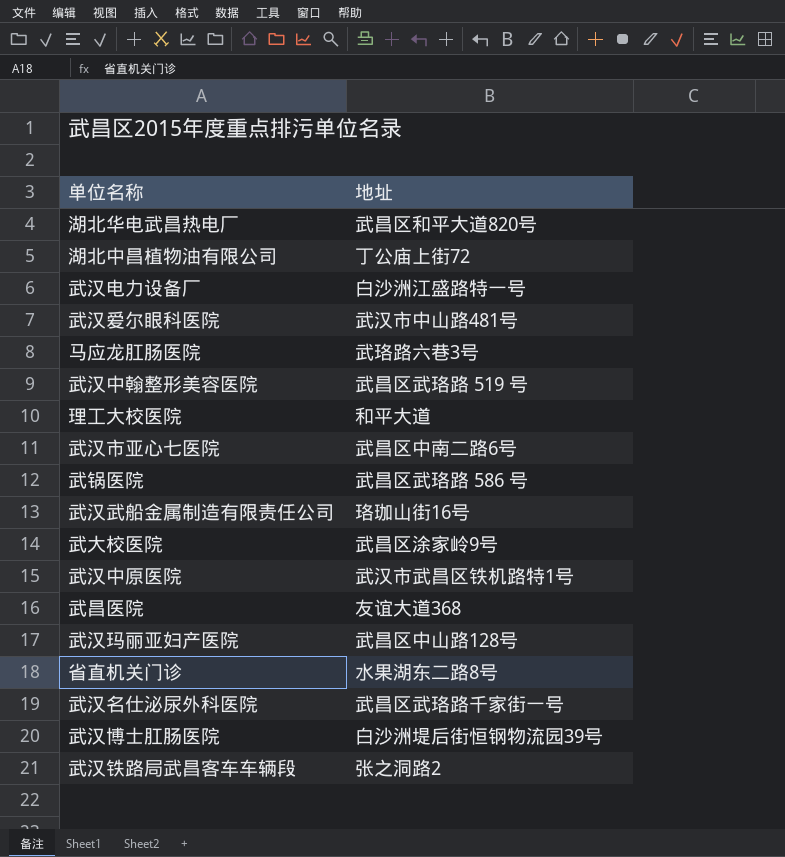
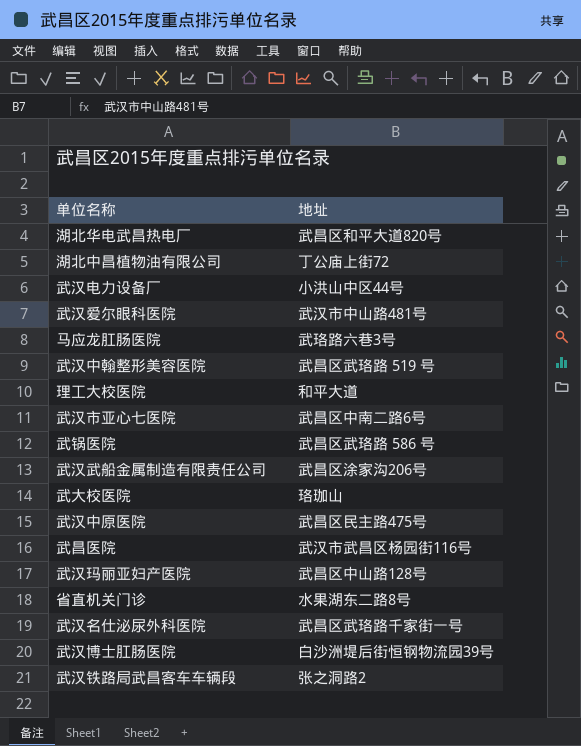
武汉电力设备厂 | 地址: 白沙洲江盛路特一号 -> 小洪山中区44号
武汉武船金属制造有限责任公司 | 地址: 珞珈山街16号 -> 武昌区涂家沟206号
武大校医院 | 地址: 武昌区涂家岭9号 -> 珞珈山
武汉中原医院 | 地址: 武汉市武昌区铁机路特1号 -> 武昌区民主路475号
武昌医院 | 地址: 友谊大道368 -> 武汉市武昌区杨园街116号

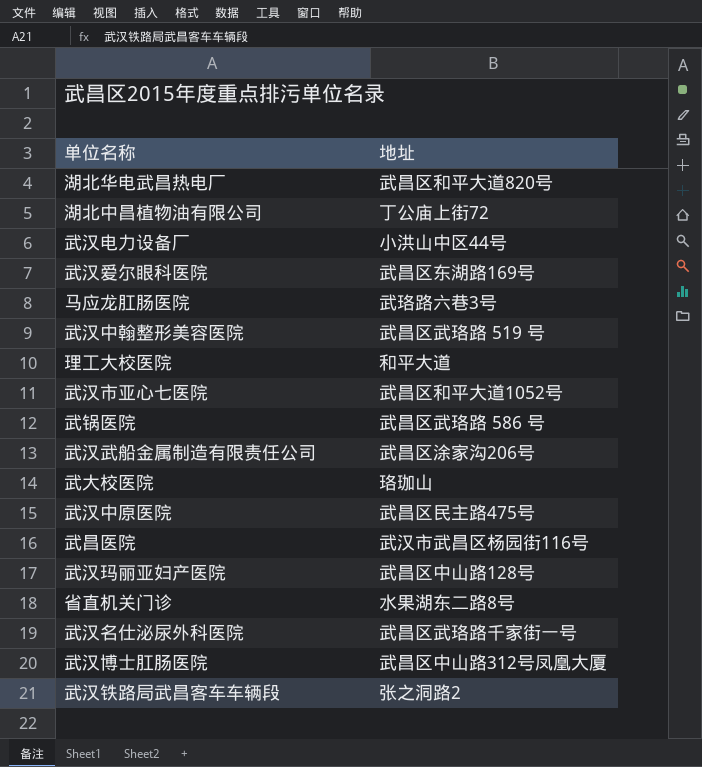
武汉爱尔眼科医院 | 地址: 武汉市中山路481号 -> 武昌区东湖路169号
武汉市亚心七医院 | 地址: 武昌区中南二路6号 -> 武昌区和平大道1052号
武汉博士肛肠医院 | 地址: 白沙洲堤后街恒钢物流园39号 -> 武昌区中山路312号凤凰大厦

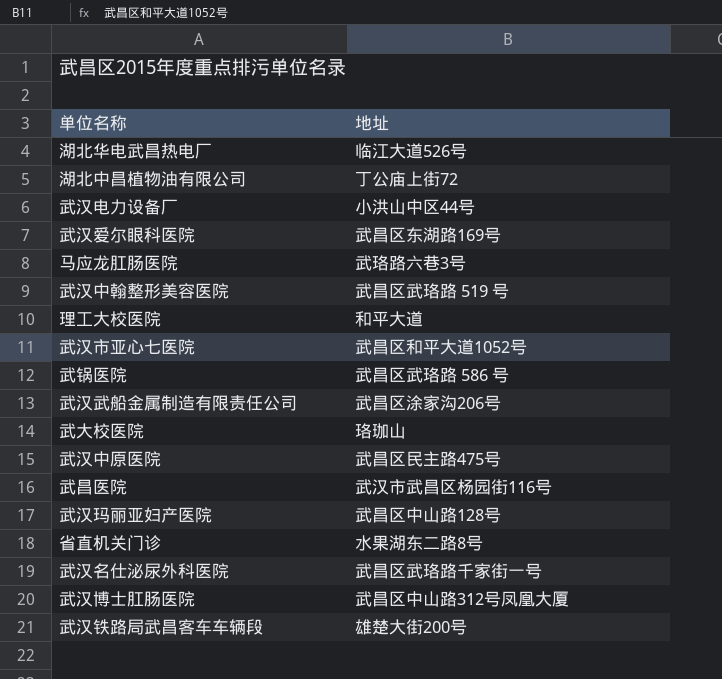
湖北华电武昌热电厂 | 地址: 武昌区和平大道820号 -> 临江大道526号
武汉铁路局武昌客车车辆段 | 地址: 张之洞路2 -> 雄楚大街200号

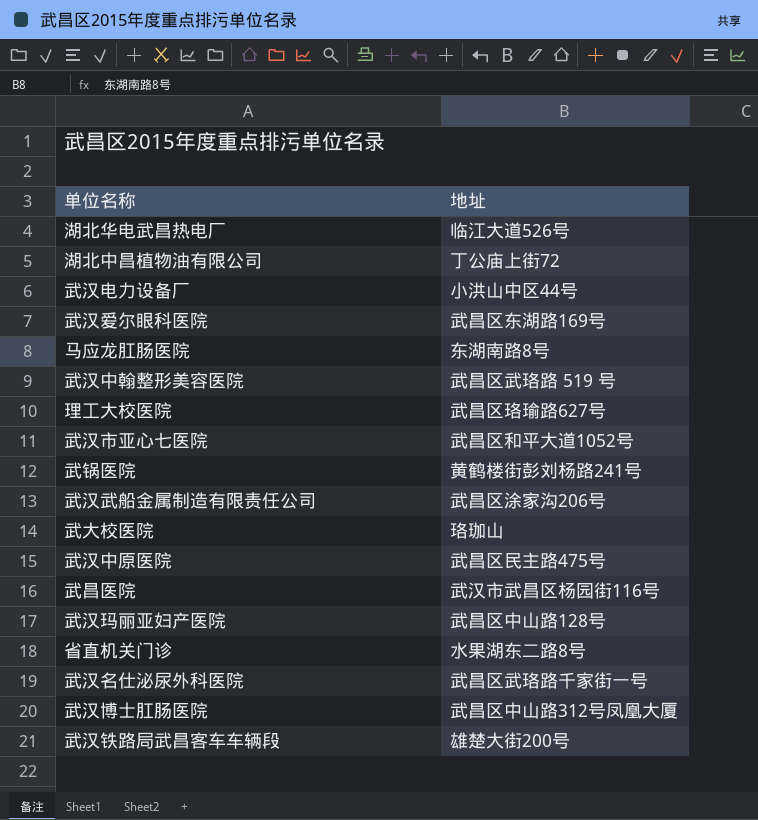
马应龙肛肠医院 | 地址: 武珞路六巷3号 -> 东湖南路8号
理工大校医院 | 地址: 和平大道 -> 武昌区珞瑜路627号
武锅医院 | 地址: 武昌区武珞路 586 号 -> 黄鹤楼街彭刘杨路241号

